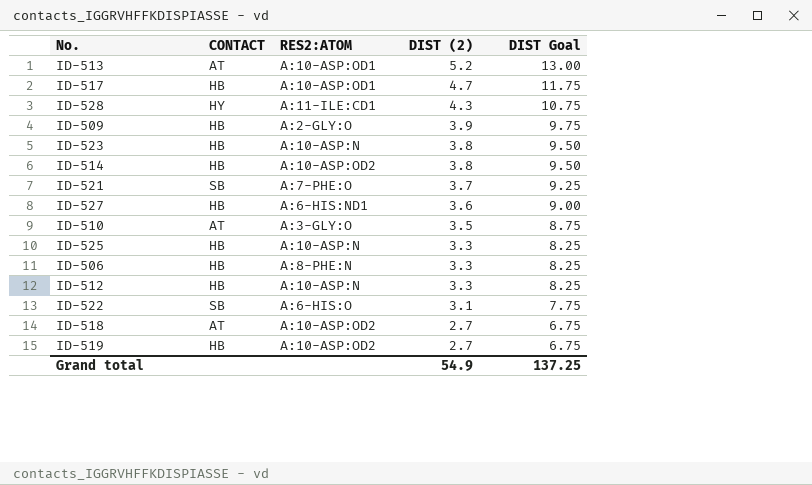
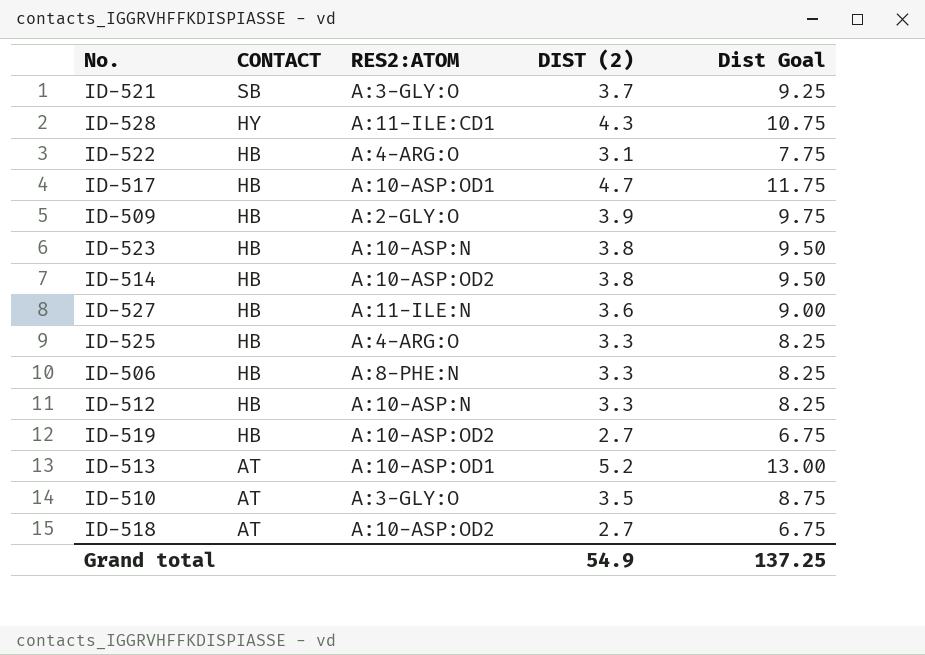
row order: DIST (2) descending -> CONTACT descending
column name: DIST Goal -> Dist Goal
ID-521 | RES2:ATOM: A:7-PHE:O -> A:3-GLY:O
ID-522 | CONTACT: SB -> HB
ID-522 | RES2:ATOM: A:6-HIS:O -> A:4-ARG:O
ID-527 | RES2:ATOM: A:6-HIS:ND1 -> A:11-ILE:N
ID-525 | RES2:ATOM: A:10-ASP:N -> A:4-ARG:O

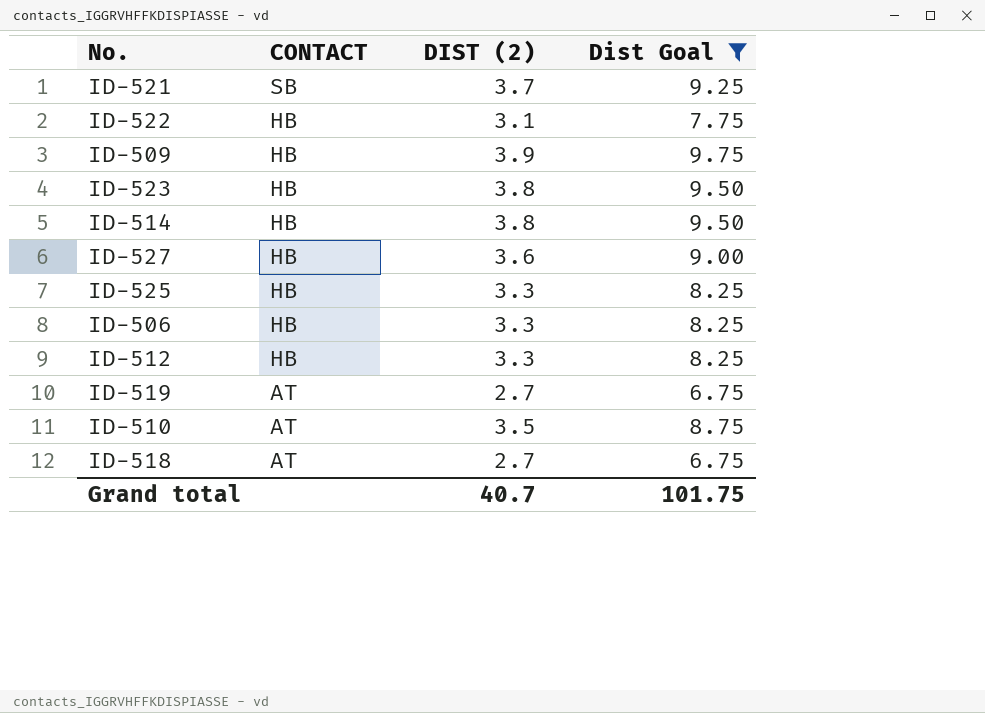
filter: none -> Dist Goal <= 9.75
column RES2:ATOM | position: 3 -> none
ID-519 | CONTACT: HB -> AT
Grand total | DIST (2): 54.9 -> 40.7
Grand total | Dist Goal: 137.25 -> 101.75

